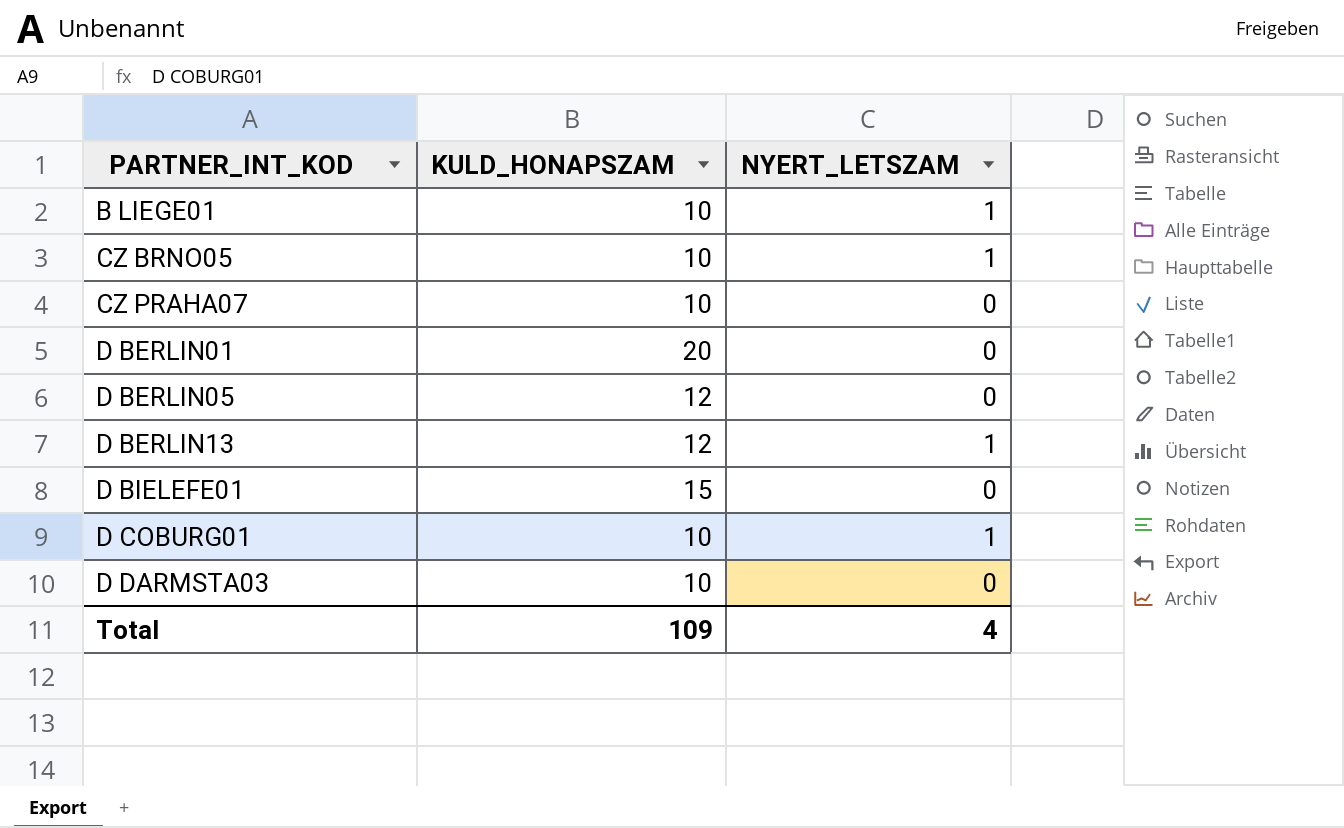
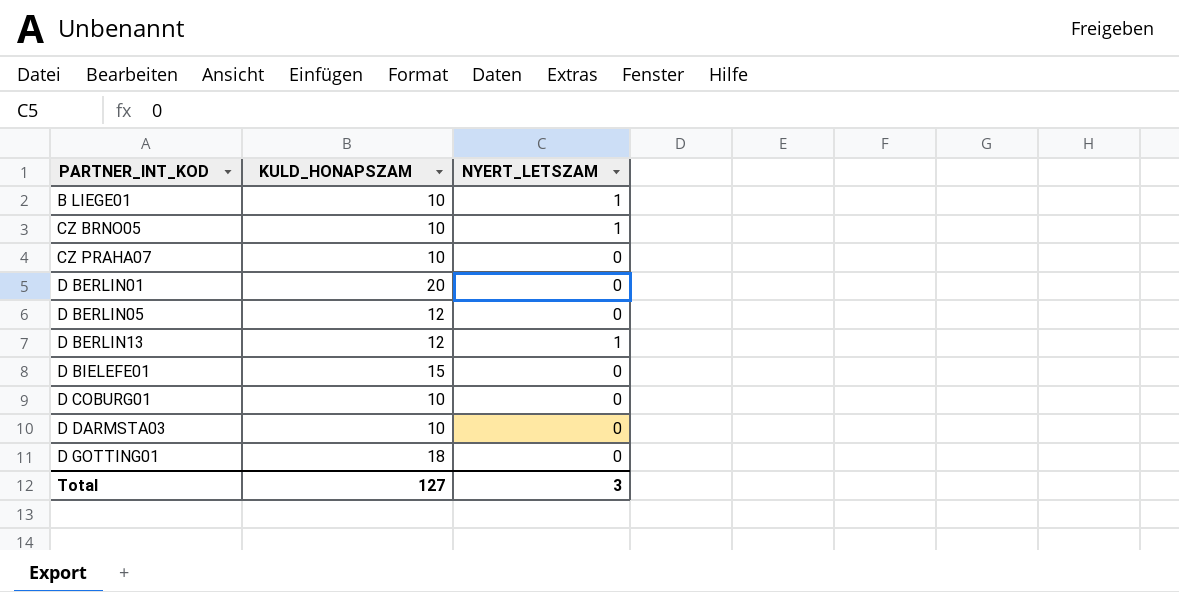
D COBURG01 | NYERT_LETSZAM: 1 -> 0
row D GOTTING01: none -> 18 | 0
Total | KULD_HONAPSZAM: 109 -> 127
Total | NYERT_LETSZAM: 4 -> 3

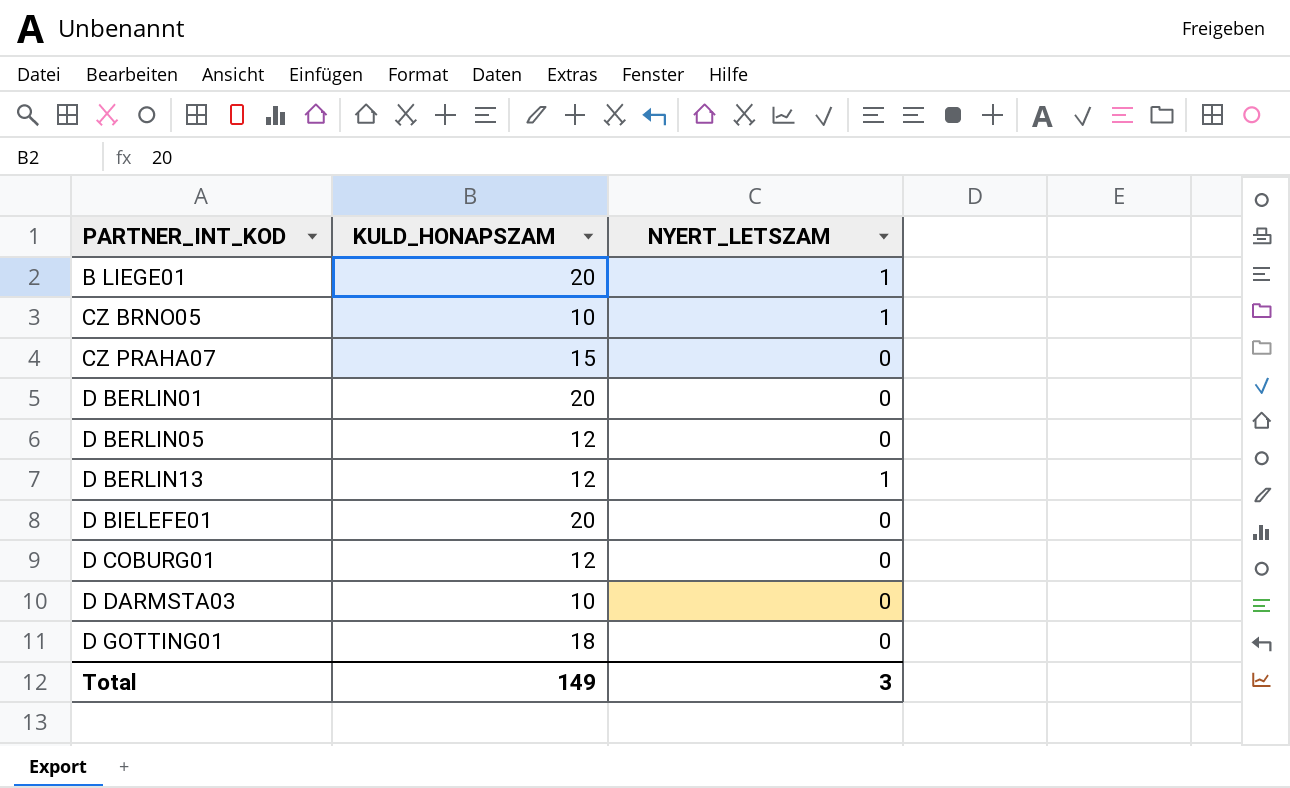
B LIEGE01 | KULD_HONAPSZAM: 10 -> 20
CZ PRAHA07 | KULD_HONAPSZAM: 10 -> 15
D BIELEFE01 | KULD_HONAPSZAM: 15 -> 20
D COBURG01 | KULD_HONAPSZAM: 10 -> 12
Total | KULD_HONAPSZAM: 127 -> 149

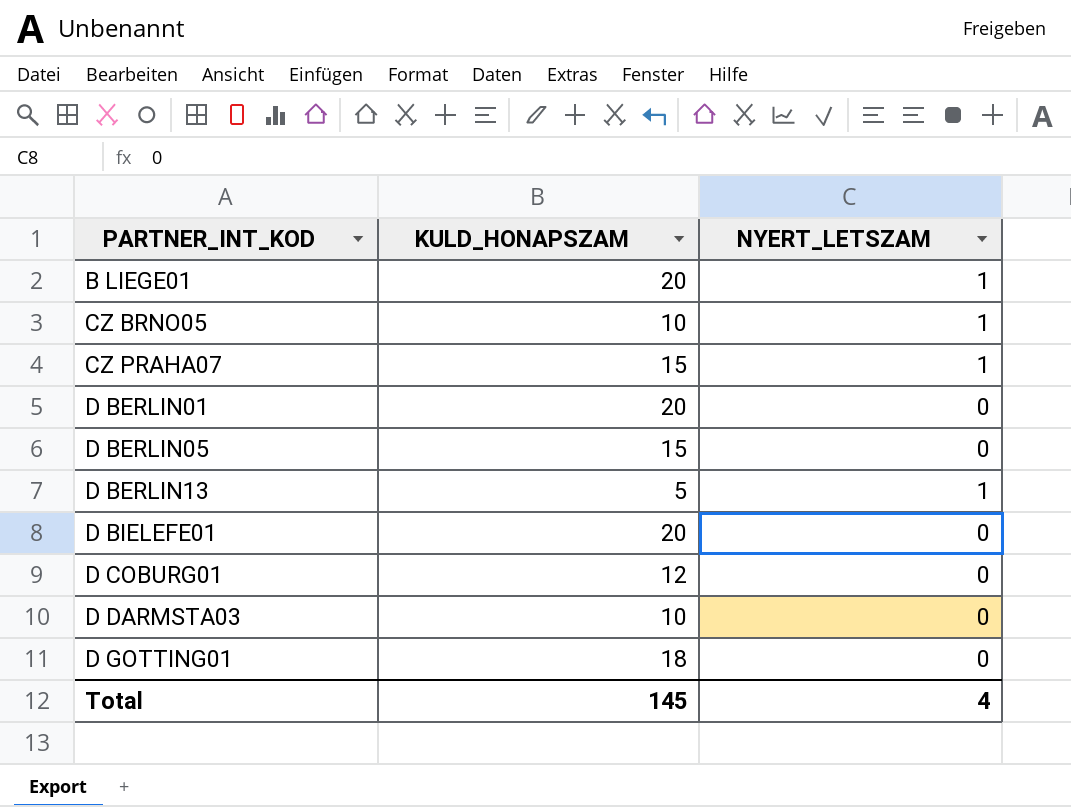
CZ PRAHA07 | NYERT_LETSZAM: 0 -> 1
D BERLIN05 | KULD_HONAPSZAM: 12 -> 15
D BERLIN13 | KULD_HONAPSZAM: 12 -> 5
Total | KULD_HONAPSZAM: 149 -> 145
Total | NYERT_LETSZAM: 3 -> 4

